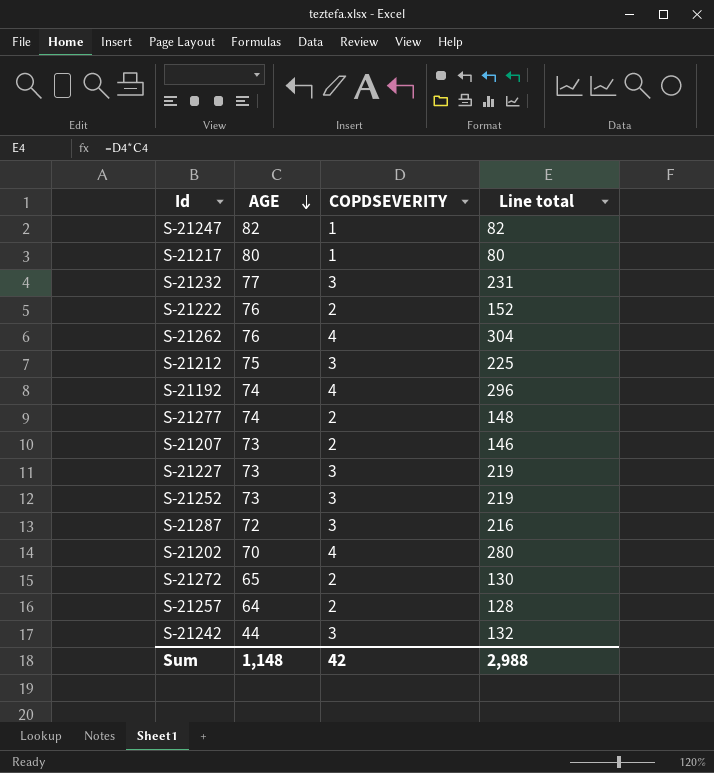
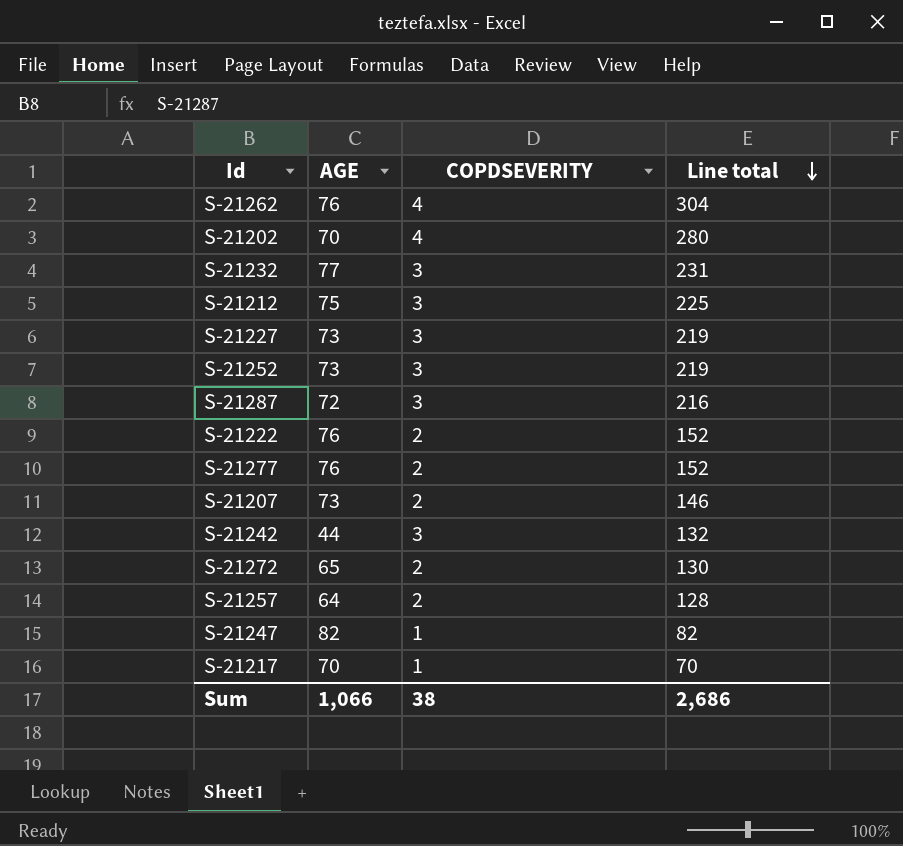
row order: AGE descending -> Line total descending
row S-21192: 74 | 4 | 296 -> none
S-21277 | AGE: 74 -> 76
S-21277 | Line total: 148 -> 152
S-21217 | AGE: 80 -> 70
S-21217 | Line total: 80 -> 70
Sum | AGE: 1,148 -> 1,066
Sum | COPDSEVERITY: 42 -> 38
Sum | Line total: 2,988 -> 2,686

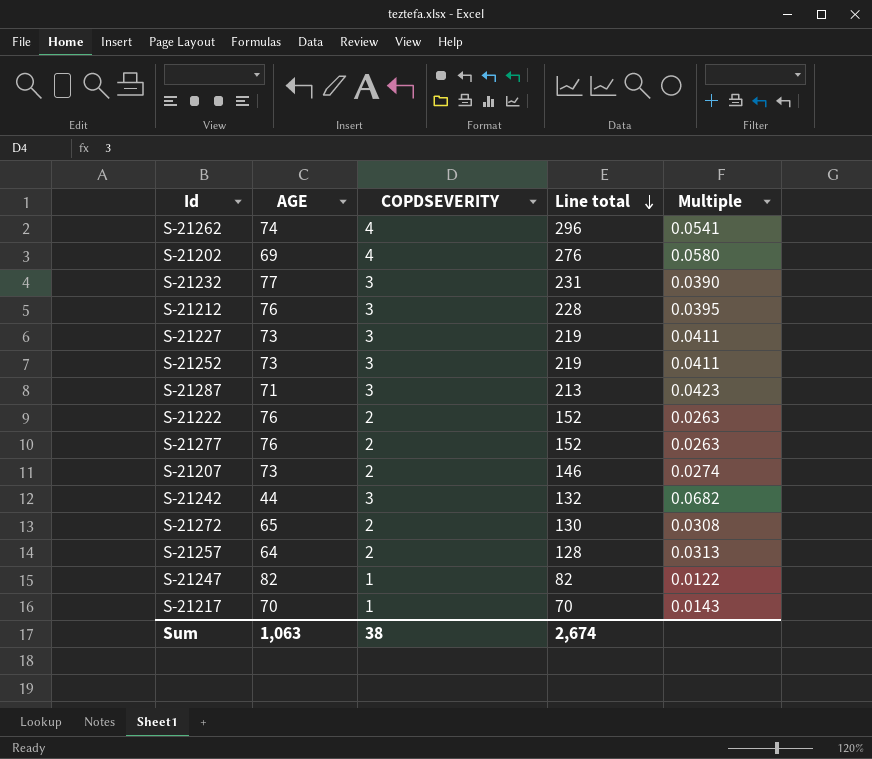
column Multiple | formula: none -> [COPDSEVERITY] / [AGE]
S-21262 | AGE: 76 -> 74
S-21262 | Line total: 304 -> 296
S-21202 | AGE: 70 -> 69
S-21202 | Line total: 280 -> 276
S-21212 | AGE: 75 -> 76
S-21212 | Line total: 225 -> 228
S-21287 | AGE: 72 -> 71
S-21287 | Line total: 216 -> 213
Sum | AGE: 1,066 -> 1,063
Sum | Line total: 2,686 -> 2,674

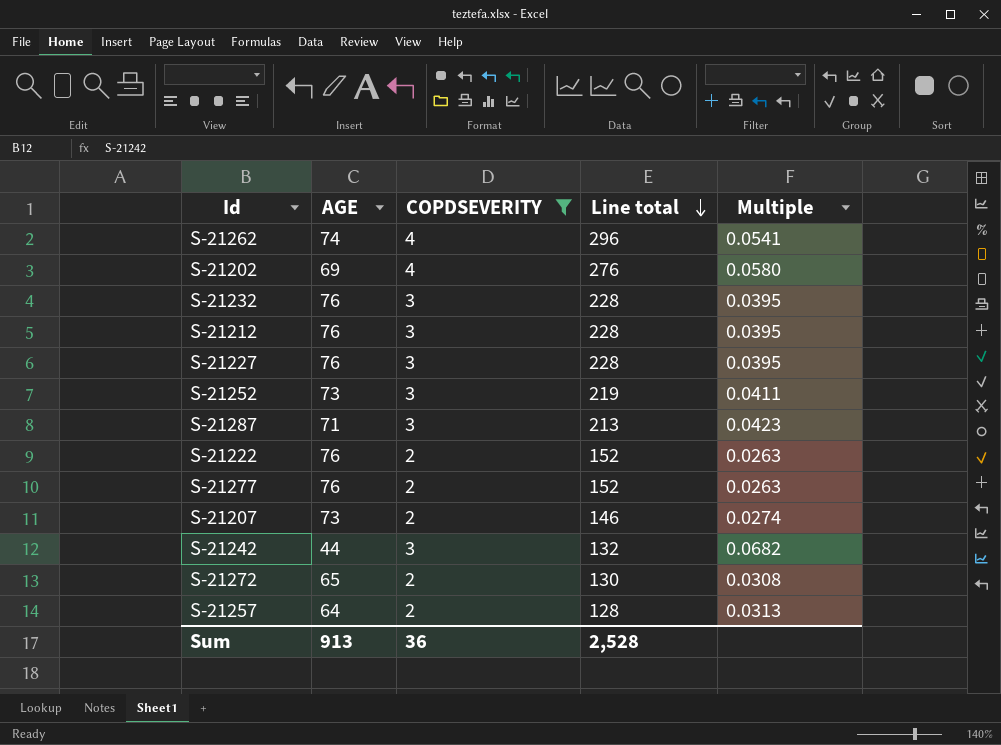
filter: none -> COPDSEVERITY != 1
S-21232 | AGE: 77 -> 76
S-21232 | Line total: 231 -> 228
S-21232 | Multiple: 0.0390 -> 0.0395
S-21227 | AGE: 73 -> 76
S-21227 | Line total: 219 -> 228
S-21227 | Multiple: 0.0411 -> 0.0395
Sum | AGE: 1,063 -> 913
Sum | COPDSEVERITY: 38 -> 36
Sum | Line total: 2,674 -> 2,528

